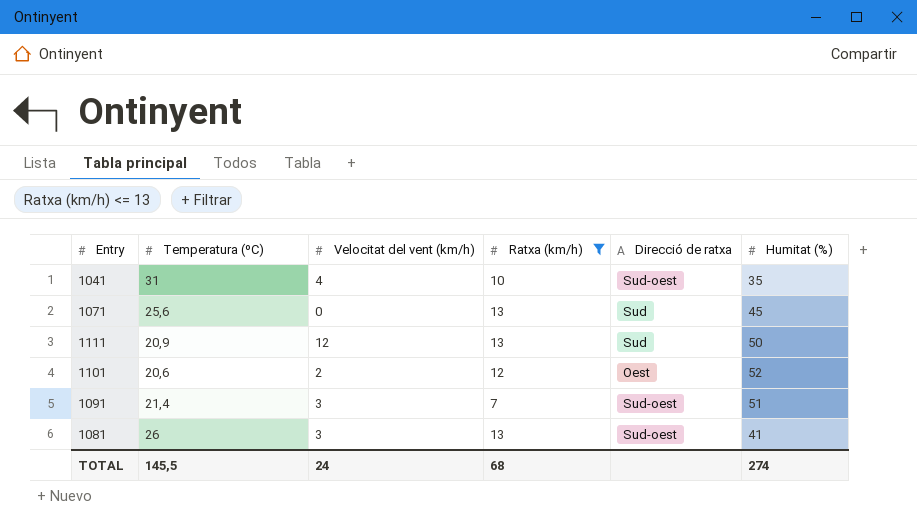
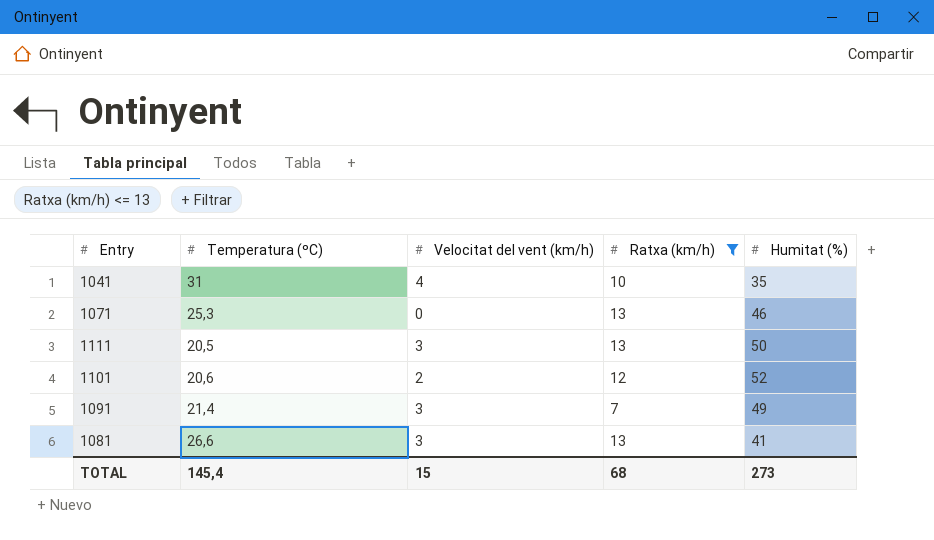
column Direcció de ratxa | position: 5 -> none
1071 | Temperatura (ºC): 25,6 -> 25,3
1071 | Humitat (%): 45 -> 46
1111 | Temperatura (ºC): 20,9 -> 20,5
1111 | Velocitat del vent (km/h): 12 -> 3
1091 | Humitat (%): 51 -> 49
1081 | Temperatura (ºC): 26 -> 26,6
TOTAL | Temperatura (ºC): 145,5 -> 145,4
TOTAL | Velocitat del vent (km/h): 24 -> 15
TOTAL | Humitat (%): 274 -> 273

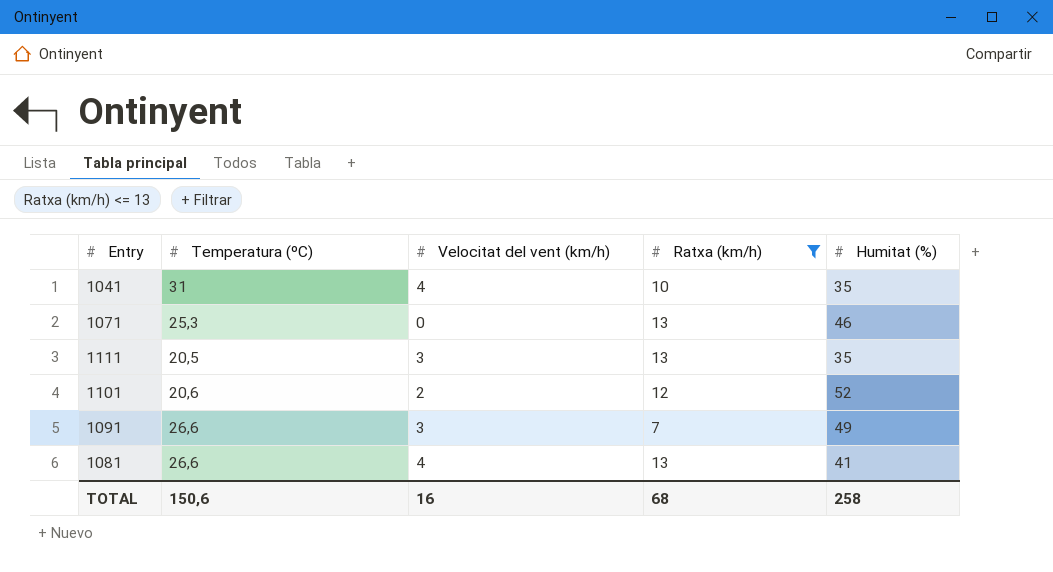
1111 | Humitat (%): 50 -> 35
1091 | Temperatura (ºC): 21,4 -> 26,6
1081 | Velocitat del vent (km/h): 3 -> 4
TOTAL | Temperatura (ºC): 145,4 -> 150,6
TOTAL | Velocitat del vent (km/h): 15 -> 16
TOTAL | Humitat (%): 273 -> 258

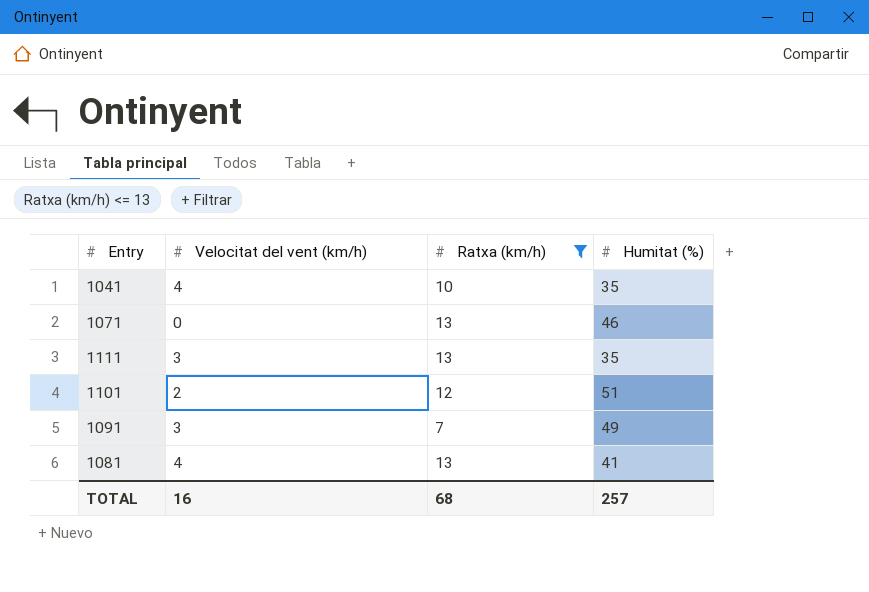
column Temperatura (ºC) | position: 2 -> none
1101 | Humitat (%): 52 -> 51
TOTAL | Humitat (%): 258 -> 257

